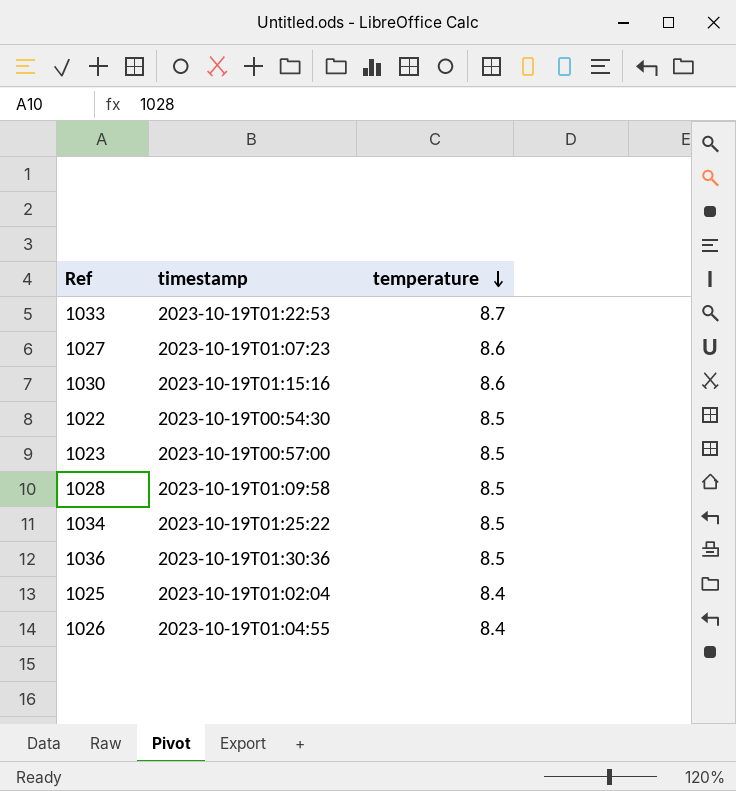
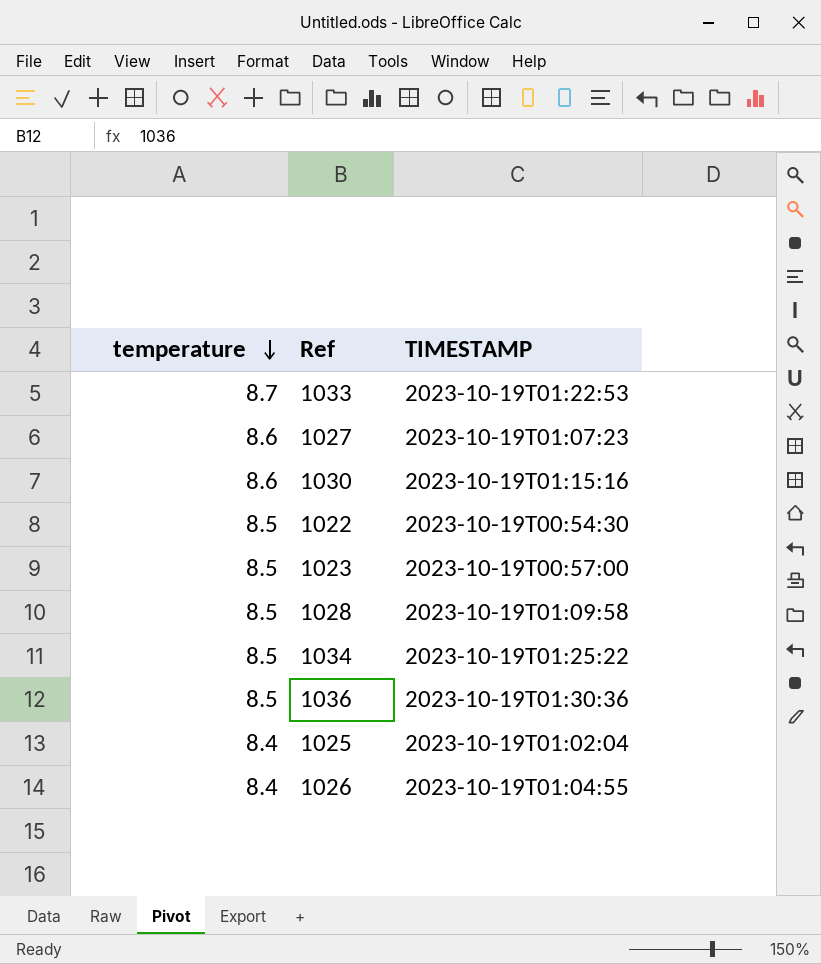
column temperature | position: 3 -> 1
column name: timestamp -> TIMESTAMP

